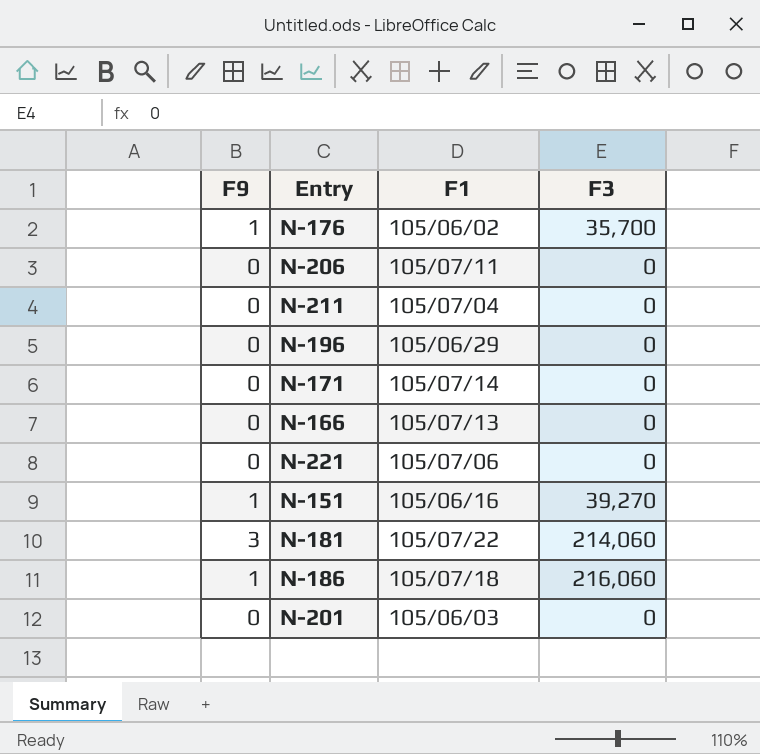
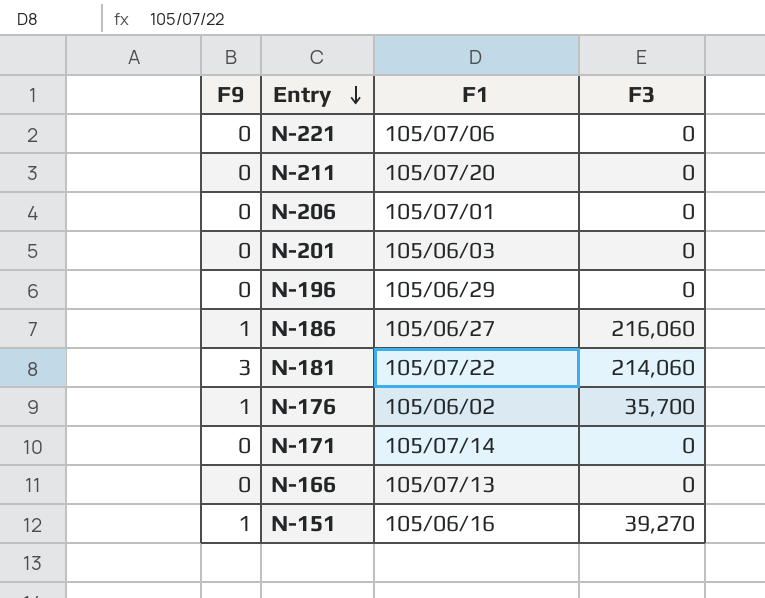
row order: none -> Entry descending
N-211 | F1: 105/07/04 -> 105/07/20
N-206 | F1: 105/07/11 -> 105/07/01
N-186 | F1: 105/07/18 -> 105/06/27

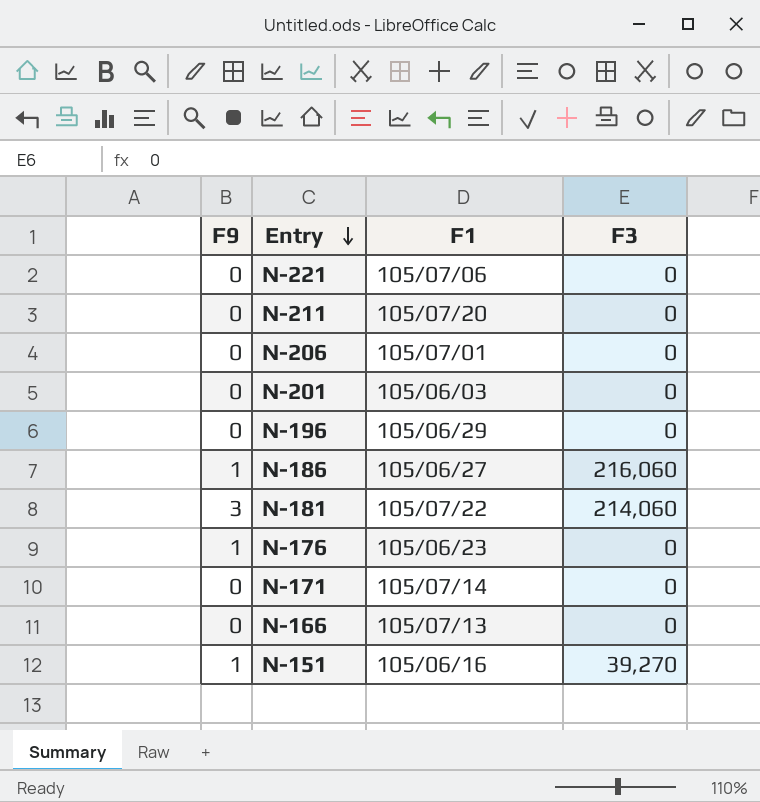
N-176 | F1: 105/06/02 -> 105/06/23
N-176 | F3: 35,700 -> 0

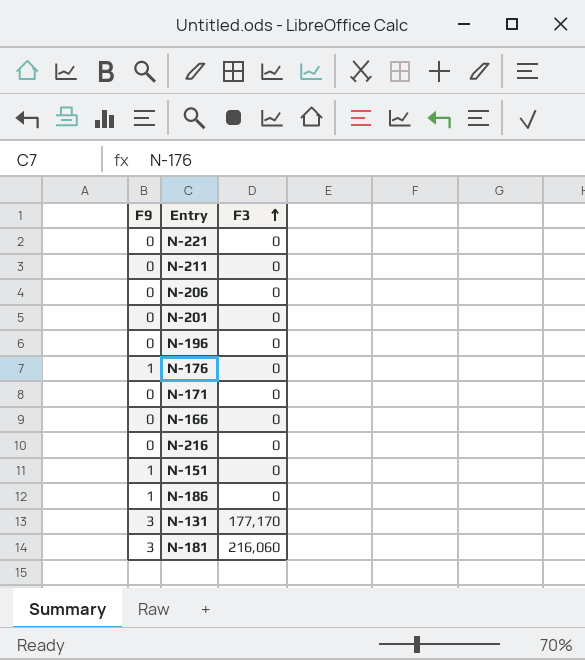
row order: Entry descending -> F3 ascending
column F1 | position: 3 -> none
row N-216: none -> 0 | 0
N-151 | F3: 39,270 -> 0
N-186 | F3: 216,060 -> 0
row N-131: none -> 3 | 177,170
N-181 | F3: 214,060 -> 216,060

